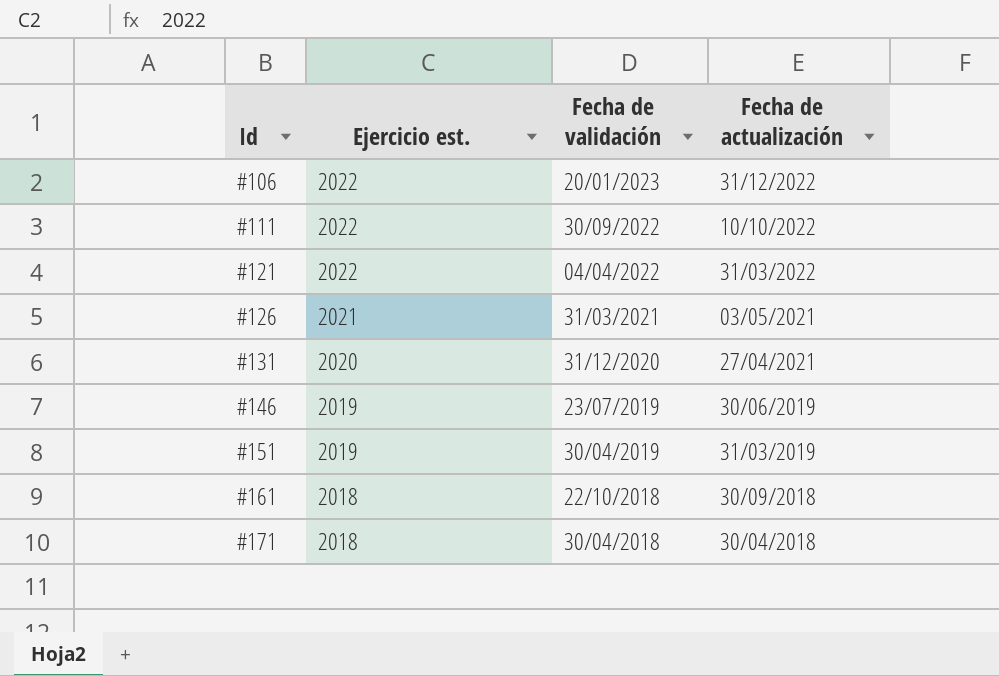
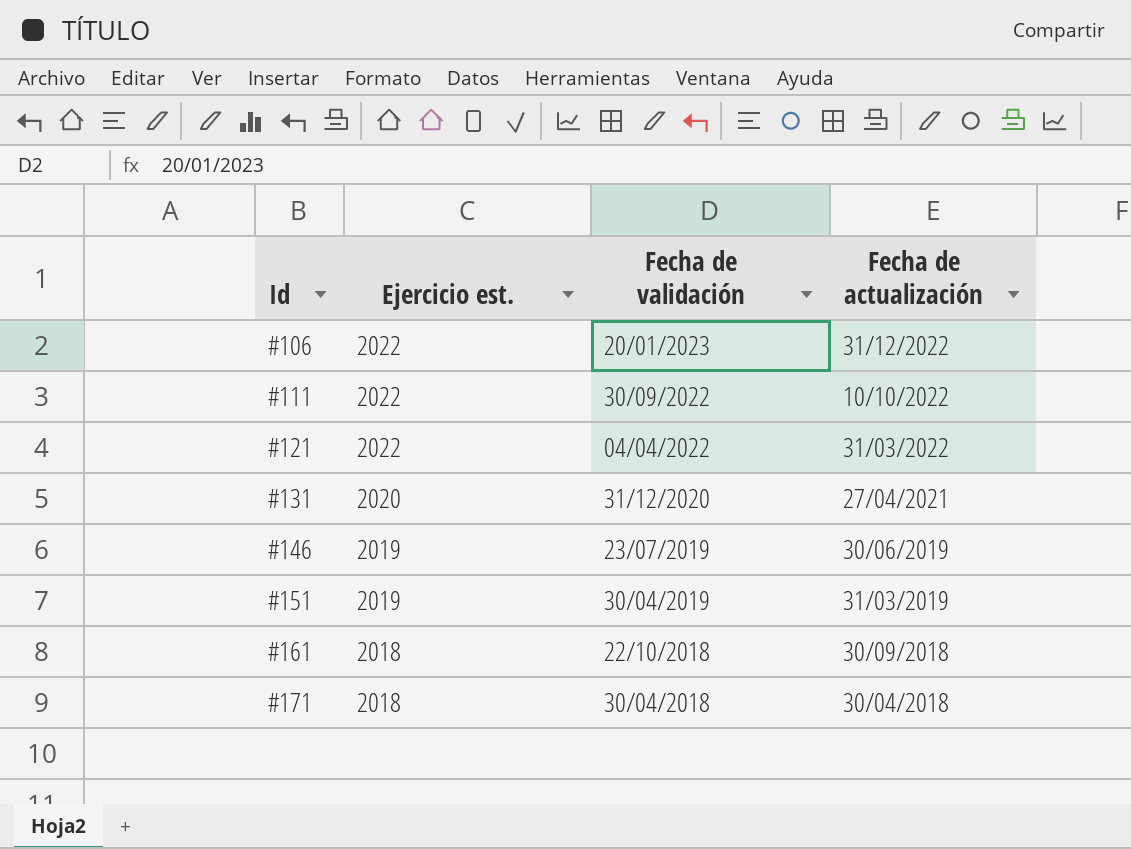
row #126: 2021 | 31/03/2021 | 03/05/2021 -> none

